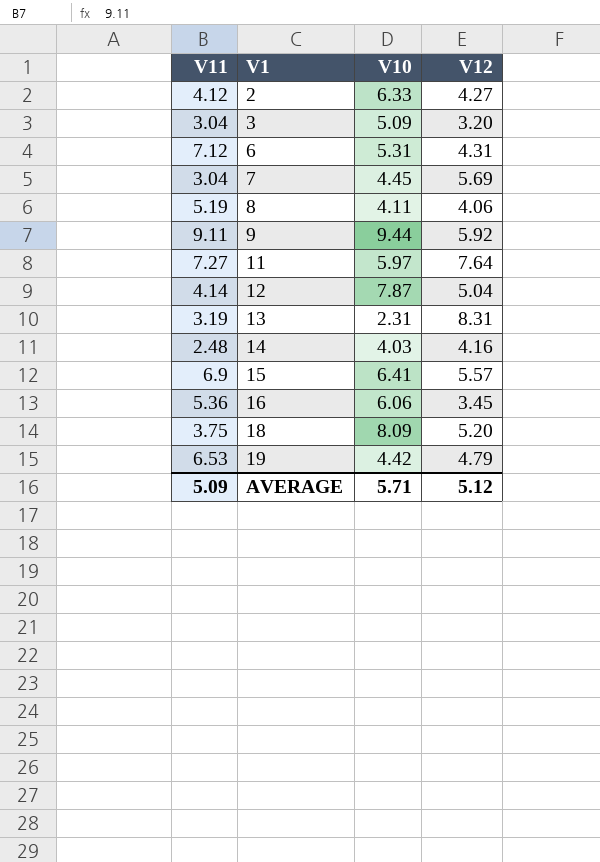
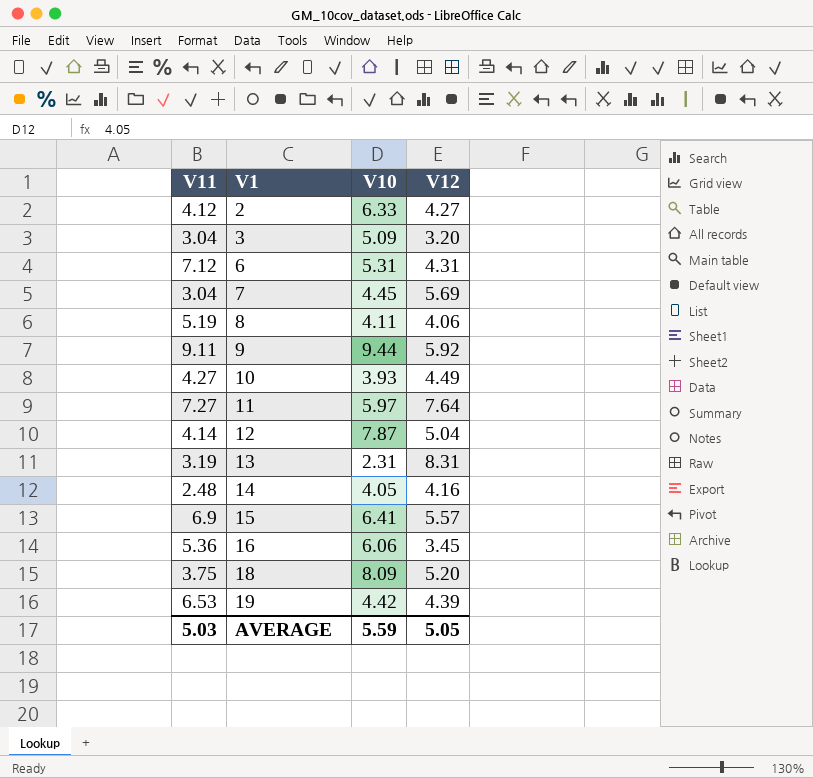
row 10: none -> 4.27 | 3.93 | 4.49
14 | V10: 4.03 -> 4.05
19 | V12: 4.79 -> 4.39
AVERAGE | V11: 5.09 -> 5.03
AVERAGE | V10: 5.71 -> 5.59
AVERAGE | V12: 5.12 -> 5.05

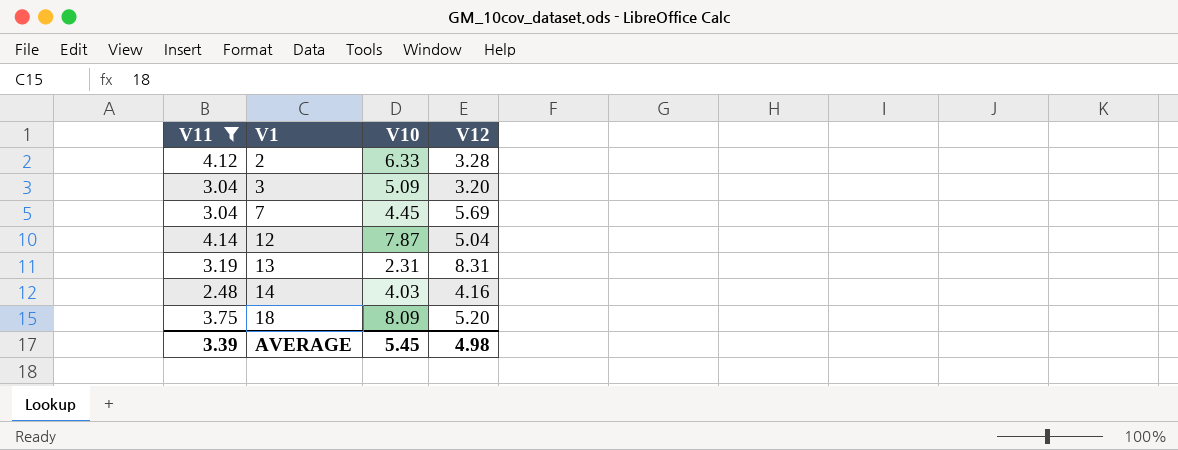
filter: none -> V11 <= 4.14
2 | V12: 4.27 -> 3.28
14 | V10: 4.05 -> 4.03
AVERAGE | V11: 5.03 -> 3.39
AVERAGE | V10: 5.59 -> 5.45
AVERAGE | V12: 5.05 -> 4.98

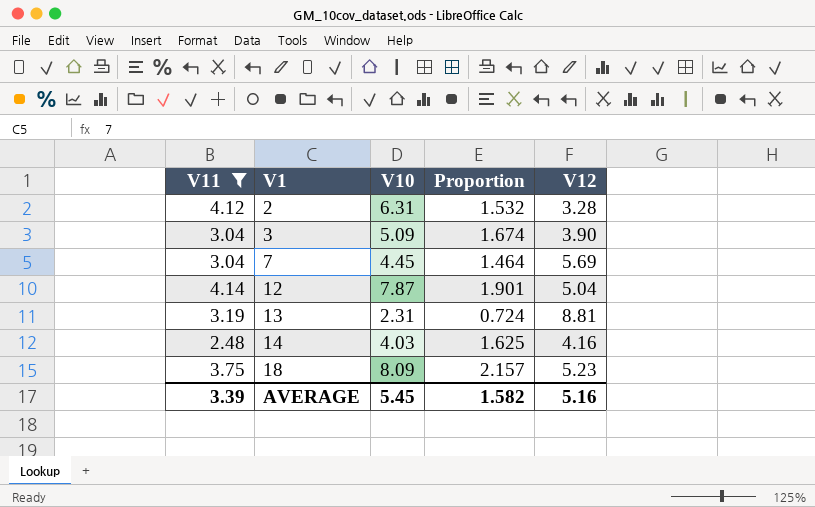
column Proportion | formula: none -> [V10] / [V11]
2 | V10: 6.33 -> 6.31
3 | V12: 3.20 -> 3.90
13 | V12: 8.31 -> 8.81
18 | V12: 5.20 -> 5.23
AVERAGE | V12: 4.98 -> 5.16

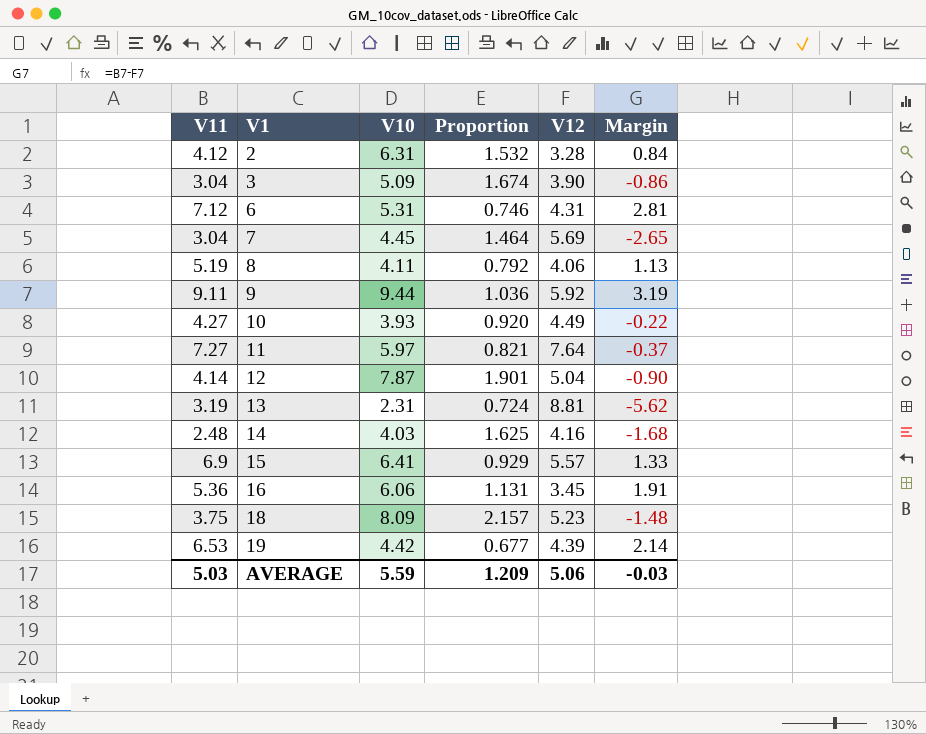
filter: V11 <= 4.14 -> none
column Margin | formula: none -> [V11] - [V12]
AVERAGE | V11: 3.39 -> 5.03
AVERAGE | V10: 5.45 -> 5.59
AVERAGE | Proportion: 1.582 -> 1.209
AVERAGE | V12: 5.16 -> 5.06

